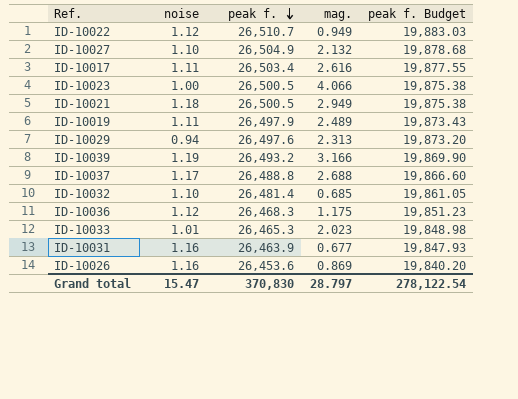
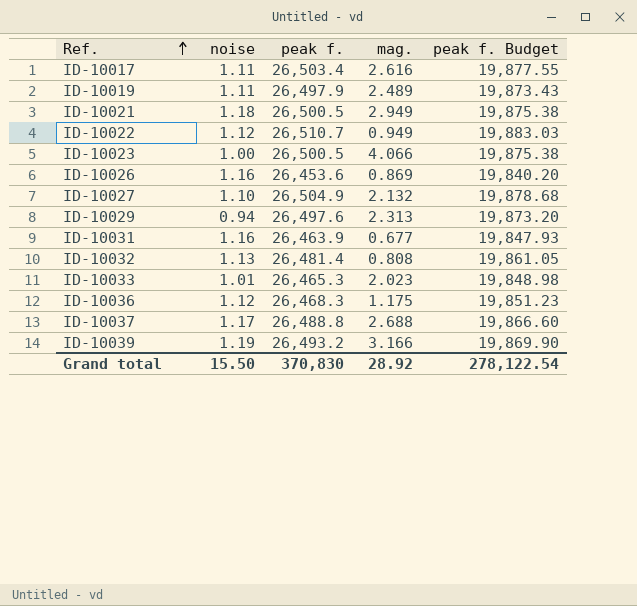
row order: peak f. descending -> Ref. ascending
ID-10032 | noise: 1.10 -> 1.13
ID-10032 | mag.: 0.685 -> 0.808
Grand total | noise: 15.47 -> 15.50
Grand total | mag.: 28.797 -> 28.92

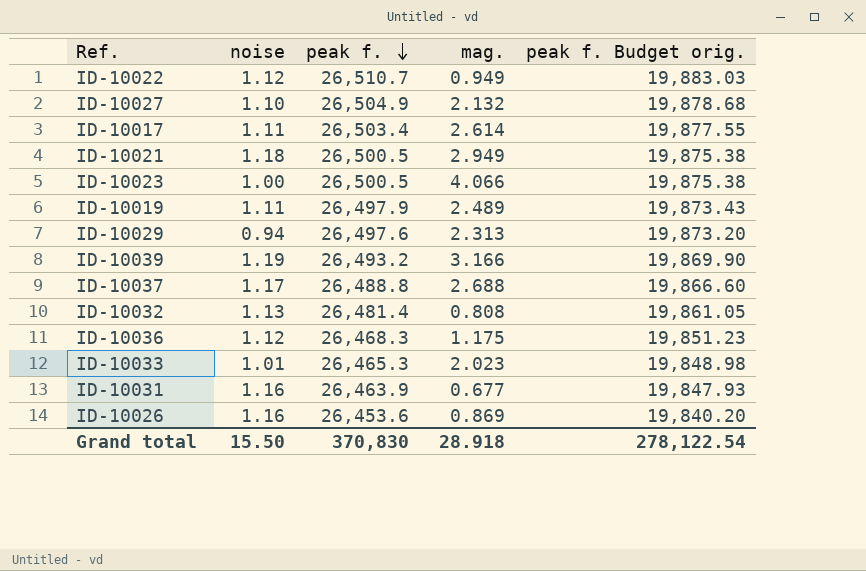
row order: Ref. ascending -> peak f. descending
column name: peak f. Budget -> peak f. Budget orig.
ID-10017 | mag.: 2.616 -> 2.614
Grand total | mag.: 28.92 -> 28.918

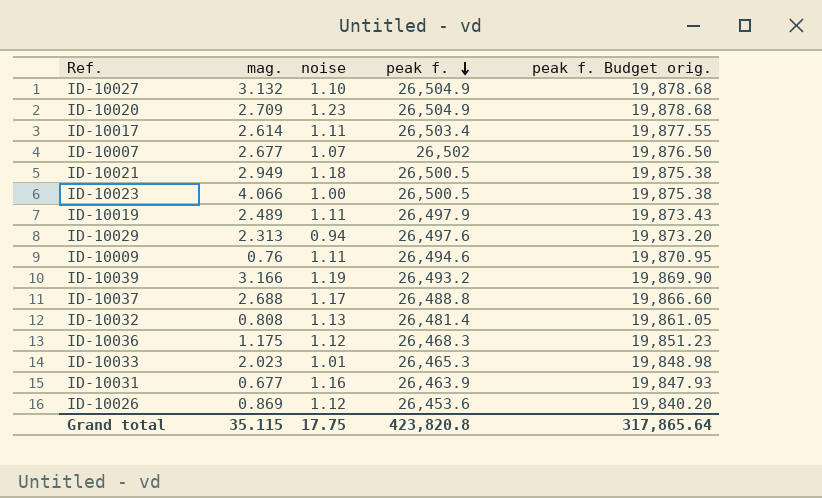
column mag. | position: 4 -> 2
row ID-10022: 1.12 | 26,510.7 | 0.949 | 19,883.03 -> none
ID-10027 | mag.: 2.132 -> 3.132
row ID-10020: none -> 2.709 | 1.23 | 26,504.9 | 19,878.68
row ID-10007: none -> 2.677 | 1.07 | 26,502 | 19,876.50
row ID-10009: none -> 0.76 | 1.11 | 26,494.6 | 19,870.95
ID-10026 | noise: 1.16 -> 1.12
Grand total | mag.: 28.918 -> 35.115
Grand total | noise: 15.50 -> 17.75
Grand total | peak f.: 370,830 -> 423,820.8
Grand total | peak f. Budget orig.: 278,122.54 -> 317,865.64

